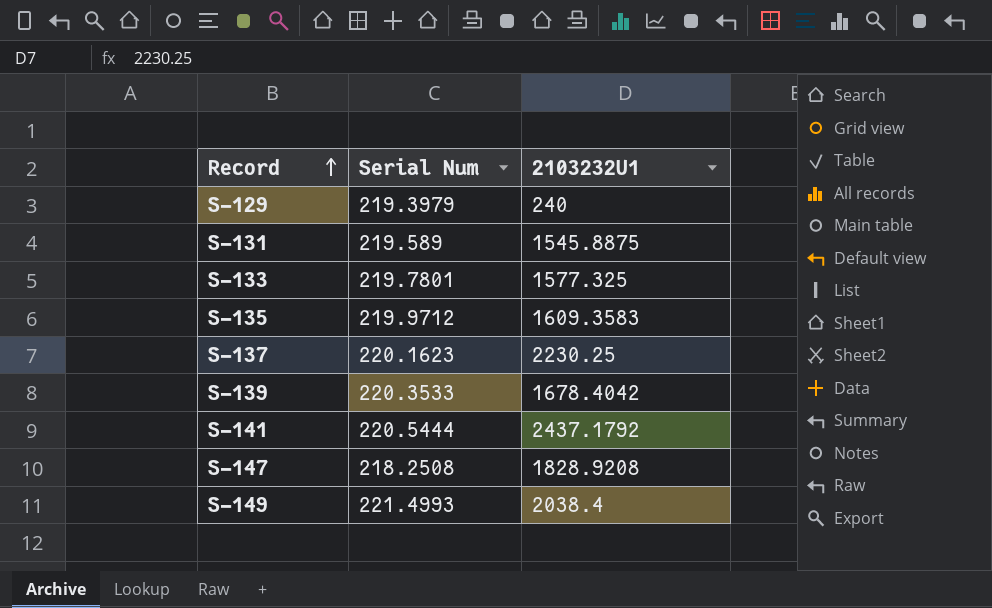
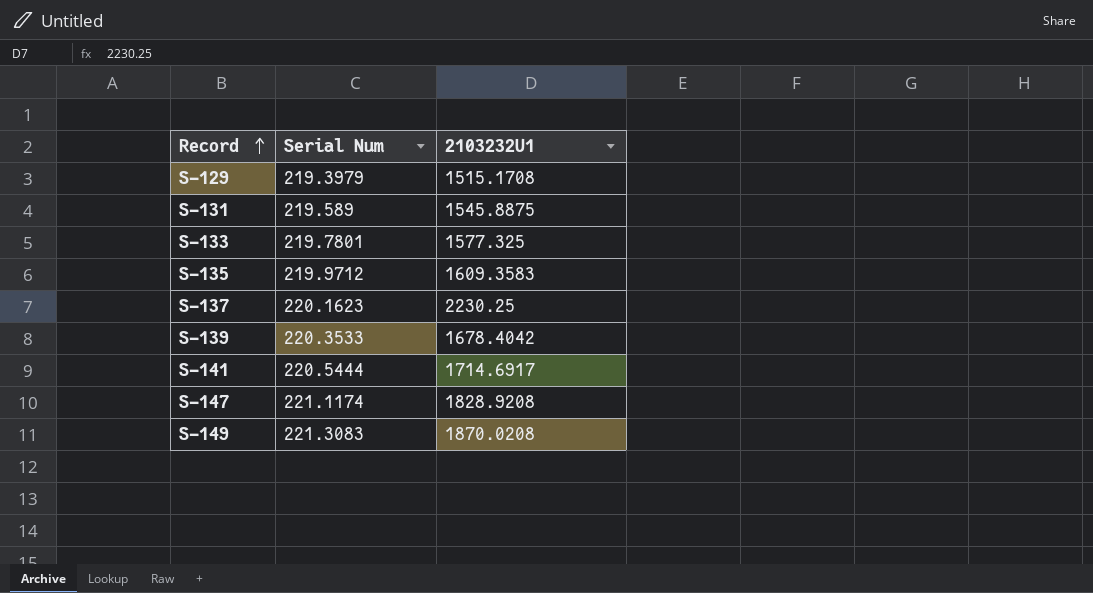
S-129 | 2103232U1: 240 -> 1515.1708
S-141 | 2103232U1: 2437.1792 -> 1714.6917
S-147 | Serial Num: 218.2508 -> 221.1174
S-149 | Serial Num: 221.4993 -> 221.3083
S-149 | 2103232U1: 2038.4 -> 1870.0208

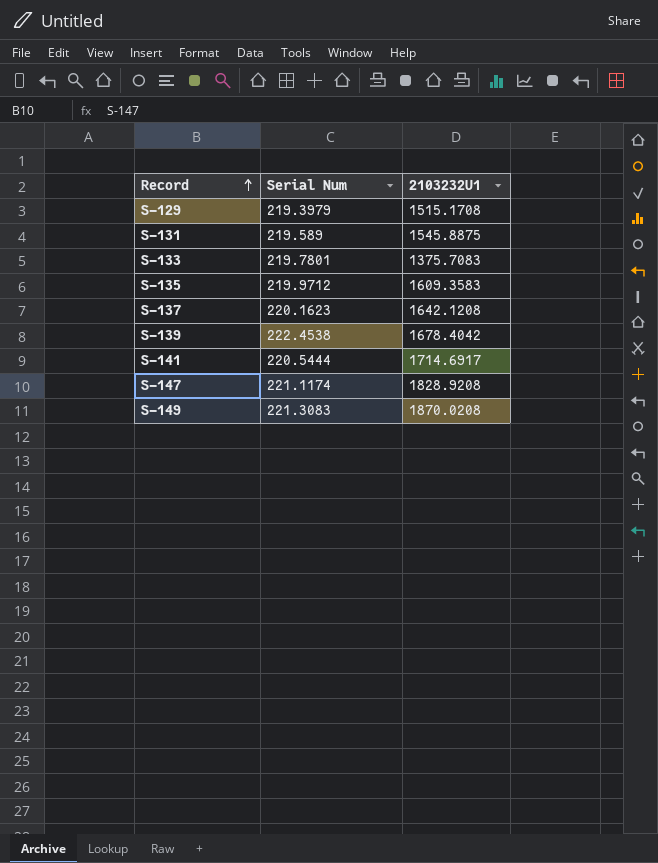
S-133 | 2103232U1: 1577.325 -> 1375.7083
S-137 | 2103232U1: 2230.25 -> 1642.1208
S-139 | Serial Num: 220.3533 -> 222.4538

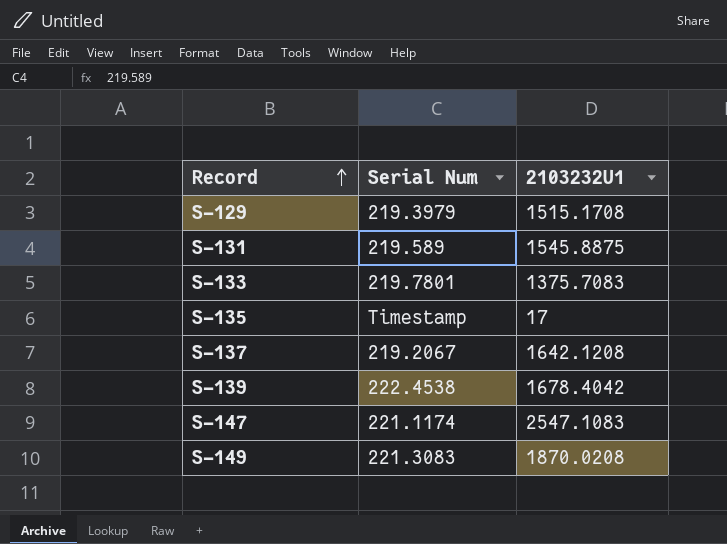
row S-141: 220.5444 | 1714.6917 -> none
S-135 | Serial Num: 219.9712 -> Timestamp
S-135 | 2103232U1: 1609.3583 -> 17
S-137 | Serial Num: 220.1623 -> 219.2067
S-147 | 2103232U1: 1828.9208 -> 2547.1083

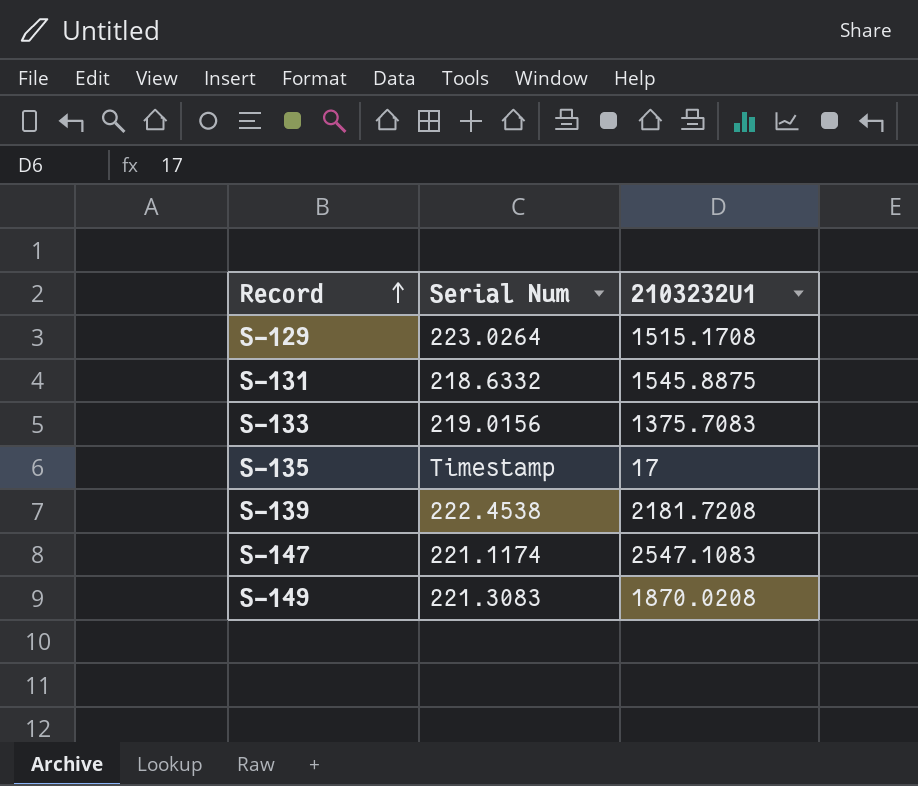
row S-137: 219.2067 | 1642.1208 -> none
S-129 | Serial Num: 219.3979 -> 223.0264
S-131 | Serial Num: 219.589 -> 218.6332
S-133 | Serial Num: 219.7801 -> 219.0156
S-139 | 2103232U1: 1678.4042 -> 2181.7208

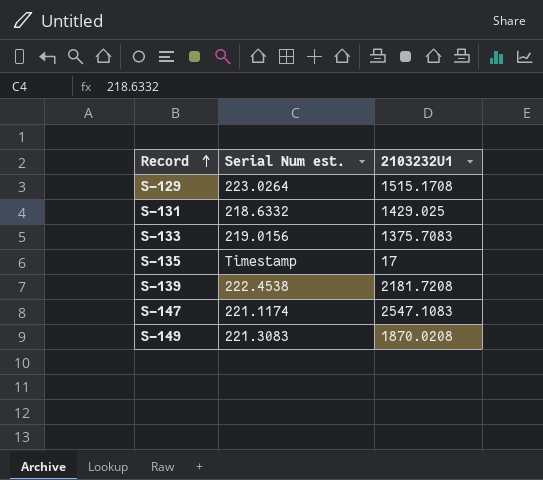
column name: Serial Num -> Serial Num est.
S-131 | 2103232U1: 1545.8875 -> 1429.025

